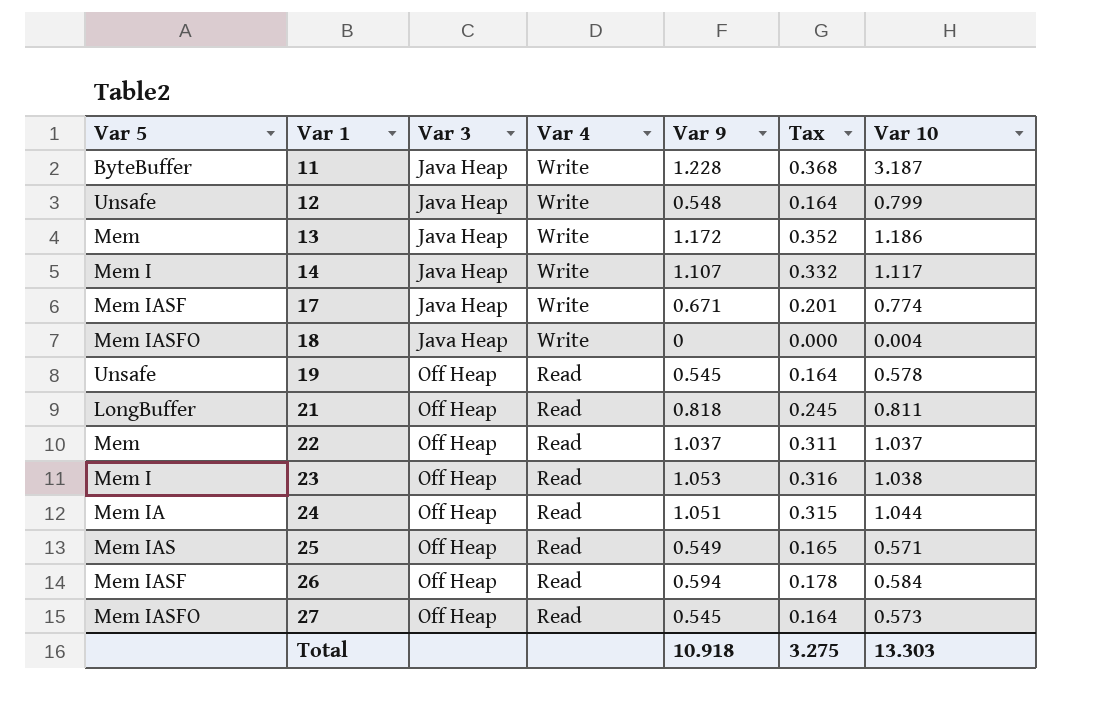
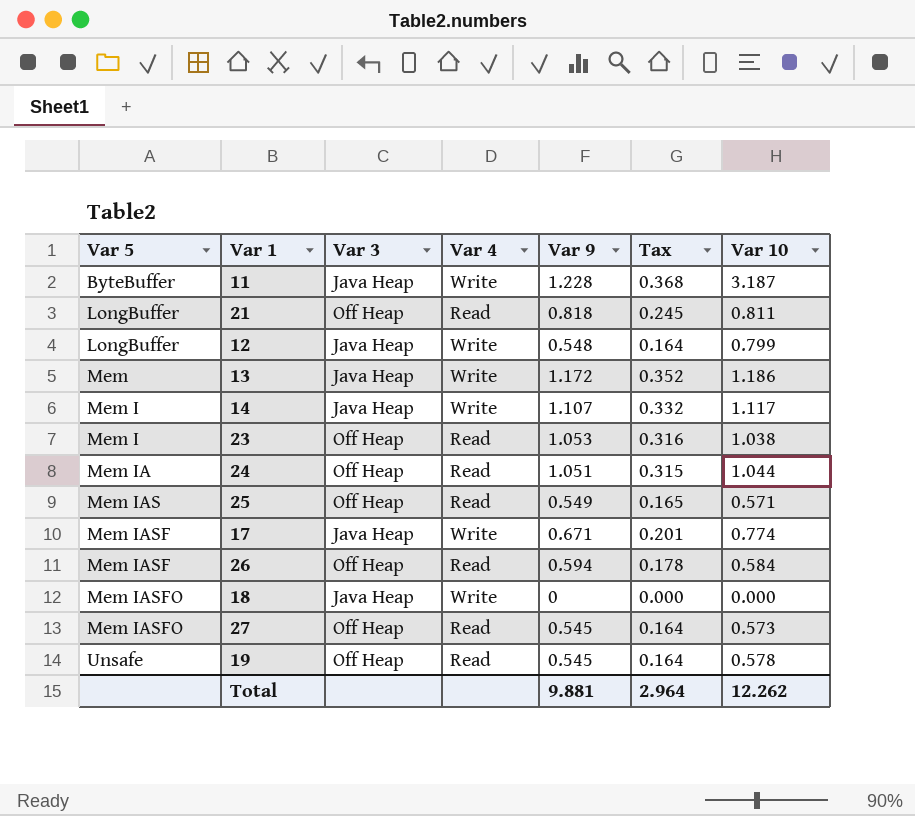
row order: Var 1 ascending -> Var 5 ascending
row 22: Mem | Off Heap | Read | 1.037 | 0.311 | 1.037 -> none
12 | Var 5: Unsafe -> LongBuffer
18 | Var 10: 0.004 -> 0.000
Total | Var 9: 10.918 -> 9.881
Total | Tax: 3.275 -> 2.964
Total | Var 10: 13.303 -> 12.262

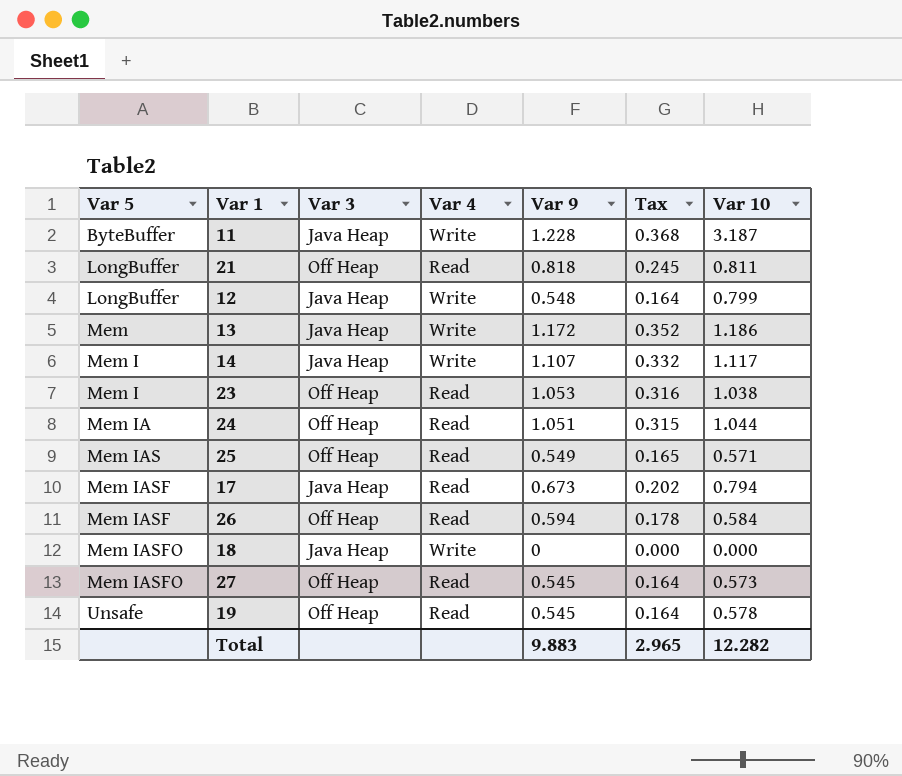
17 | Var 4: Write -> Read
17 | Var 9: 0.671 -> 0.673
17 | Tax: 0.201 -> 0.202
17 | Var 10: 0.774 -> 0.794
Total | Var 9: 9.881 -> 9.883
Total | Tax: 2.964 -> 2.965
Total | Var 10: 12.262 -> 12.282

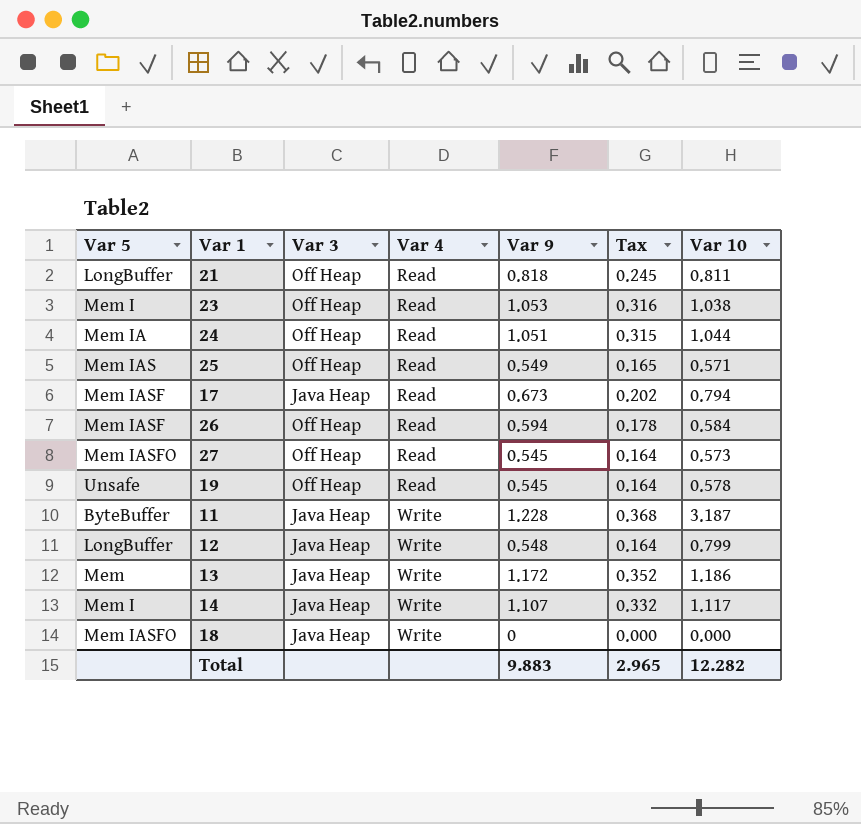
row order: Var 5 ascending -> Var 4 ascending

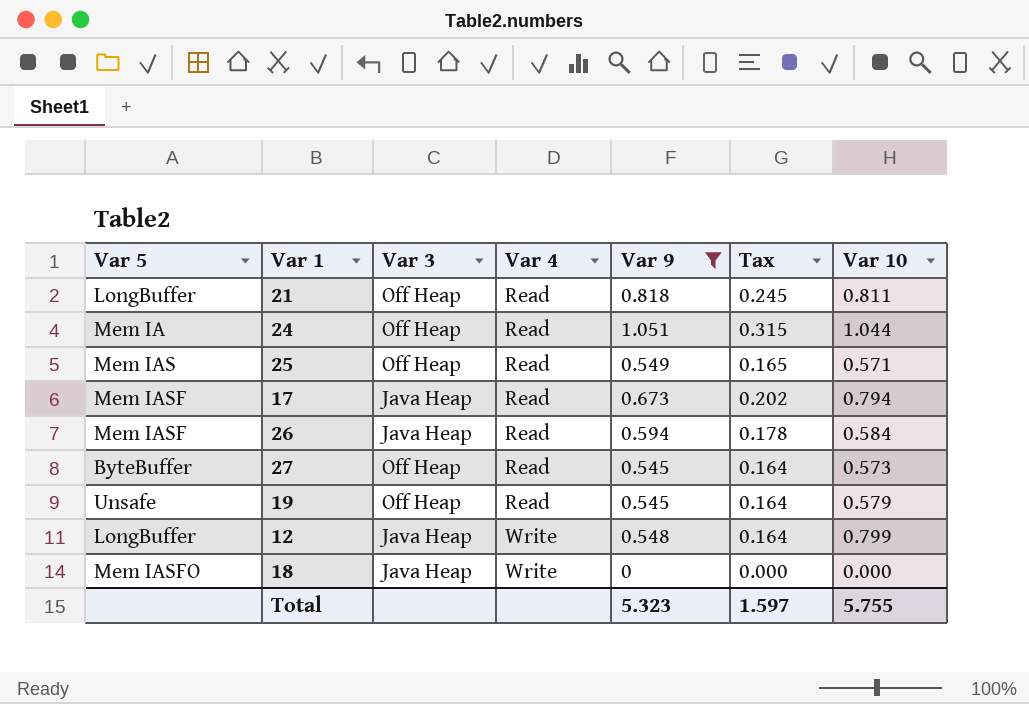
filter: none -> Var 9 <= 1.051
26 | Var 3: Off Heap -> Java Heap
27 | Var 5: Mem IASFO -> ByteBuffer
19 | Var 10: 0.578 -> 0.579
Total | Var 9: 9.883 -> 5.323
Total | Tax: 2.965 -> 1.597
Total | Var 10: 12.282 -> 5.755

